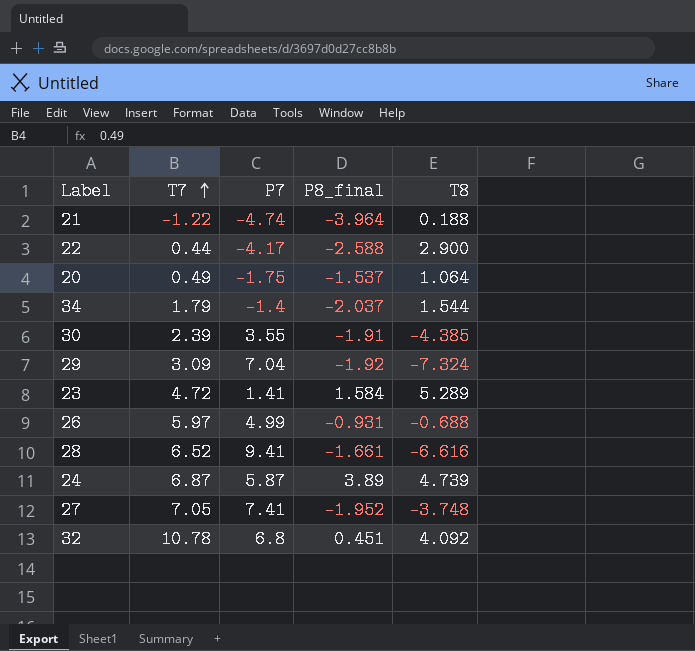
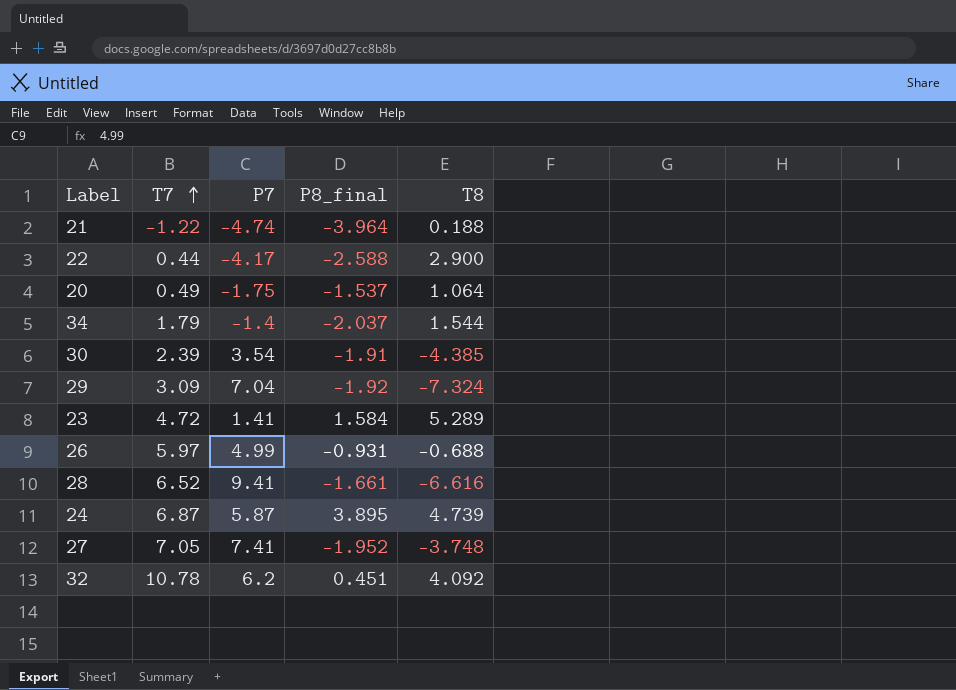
30 | P7: 3.55 -> 3.54
24 | P8_final: 3.89 -> 3.895
32 | P7: 6.8 -> 6.2

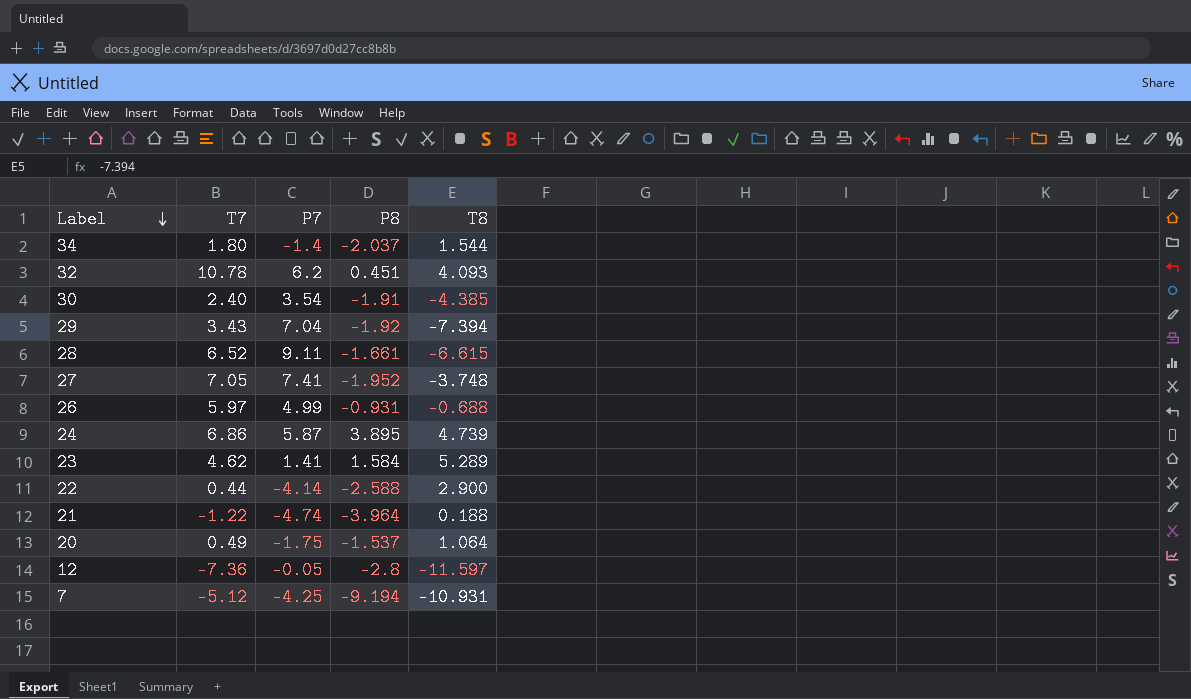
row order: T7 ascending -> Label descending
column name: P8_final -> P8
34 | T7: 1.79 -> 1.80
32 | T8: 4.092 -> 4.093
30 | T7: 2.39 -> 2.40
29 | T7: 3.09 -> 3.43
29 | T8: -7.324 -> -7.394
28 | P7: 9.41 -> 9.11
28 | T8: -6.616 -> -6.615
24 | T7: 6.87 -> 6.86
23 | T7: 4.72 -> 4.62
22 | P7: -4.17 -> -4.14
row 12: none -> -7.36 | -0.05 | -2.8 | -11.597
row 7: none -> -5.12 | -4.25 | -9.194 | -10.931

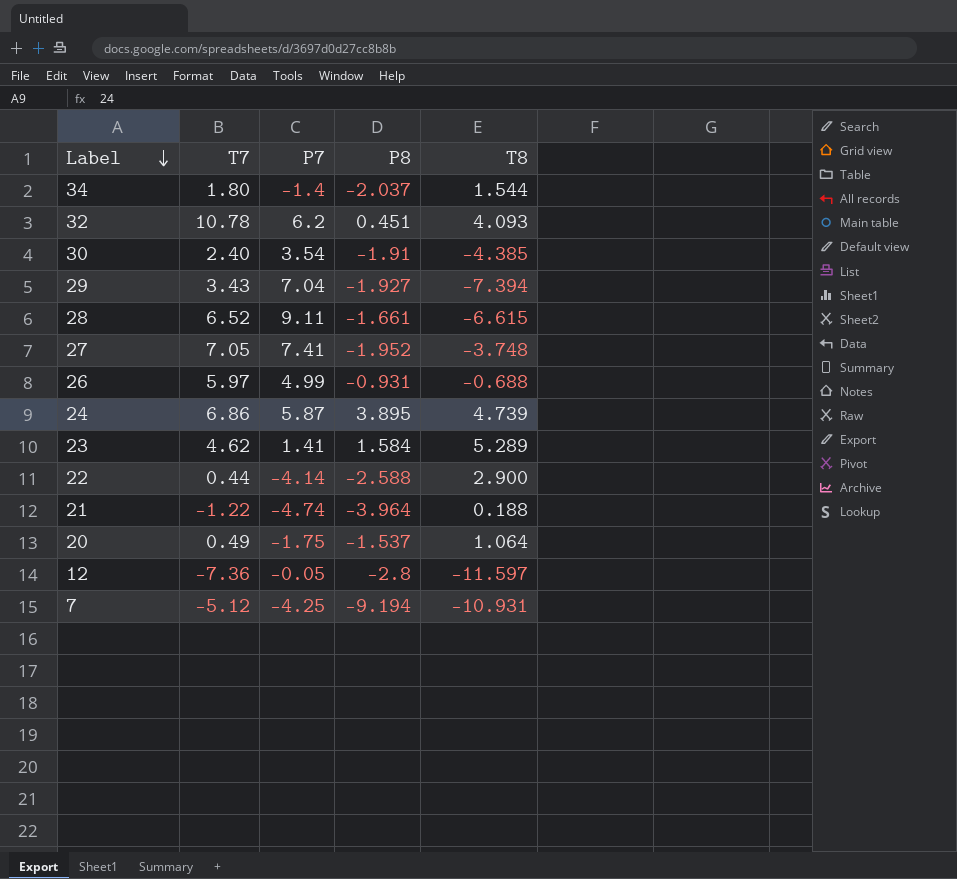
29 | P8: -1.92 -> -1.927

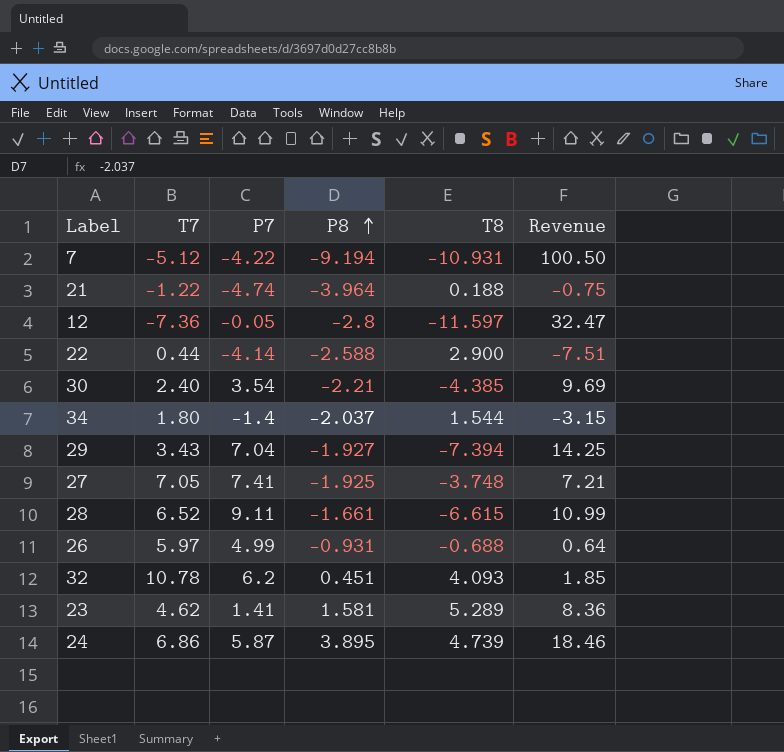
row order: Label descending -> P8 ascending
column Revenue | formula: none -> [P8] * [T8]
row 20: 0.49 | -1.75 | -1.537 | 1.064 -> none
7 | P7: -4.25 -> -4.22
30 | P8: -1.91 -> -2.21
27 | P8: -1.952 -> -1.925
23 | P8: 1.584 -> 1.581

